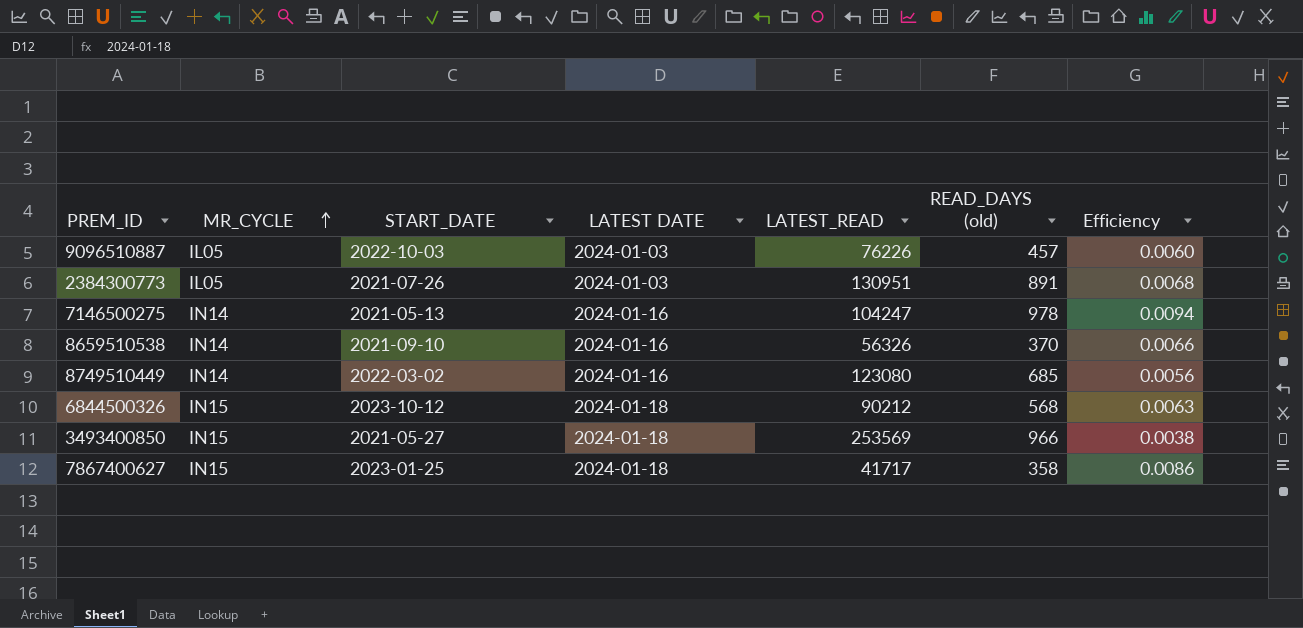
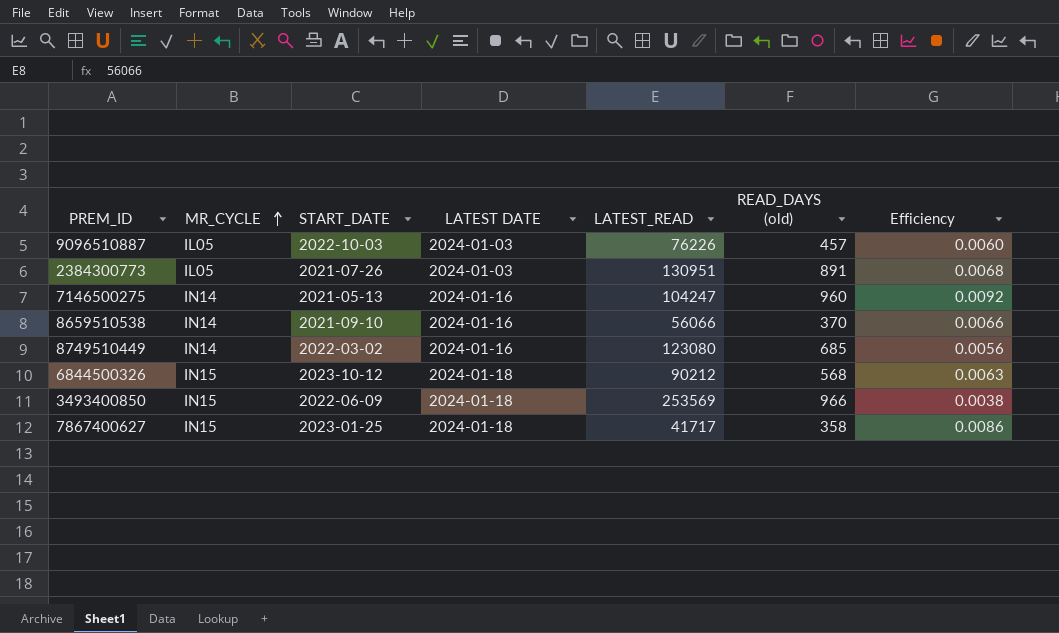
7146500275 | READ_DAYS (old): 978 -> 960
7146500275 | Efficiency: 0.0094 -> 0.0092
8659510538 | LATEST_READ: 56326 -> 56066
3493400850 | START_DATE: 2021-05-27 -> 2022-06-09

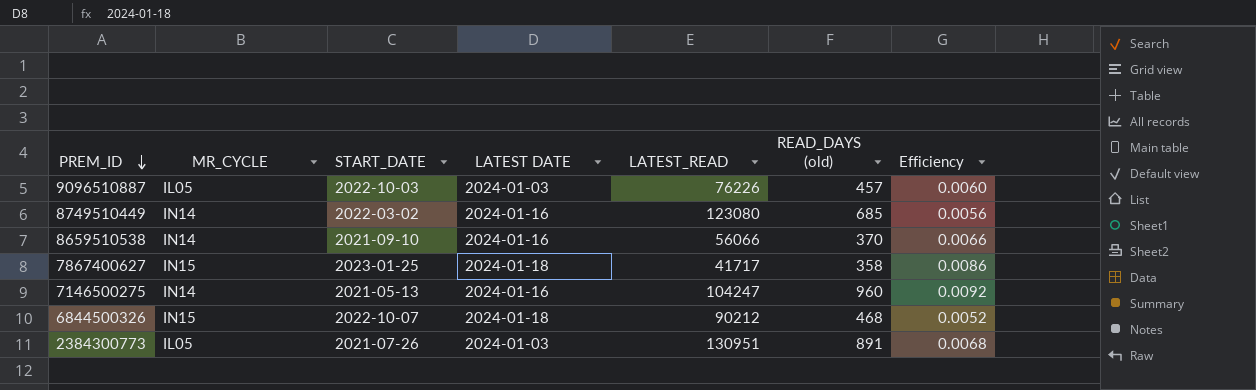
row order: MR_CYCLE ascending -> PREM_ID descending
row 3493400850: IN15 | 2022-06-09 | 2024-01-18 | 253569 | 966 | 0.0038 -> none
6844500326 | START_DATE: 2023-10-12 -> 2022-10-07
6844500326 | READ_DAYS (old): 568 -> 468
6844500326 | Efficiency: 0.0063 -> 0.0052

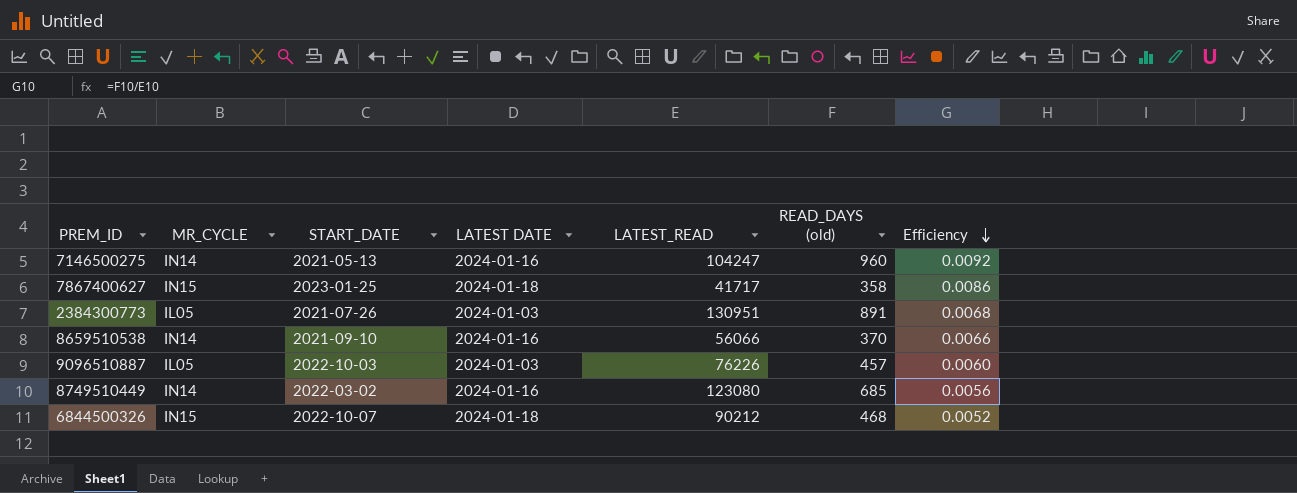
row order: PREM_ID descending -> Efficiency descending

